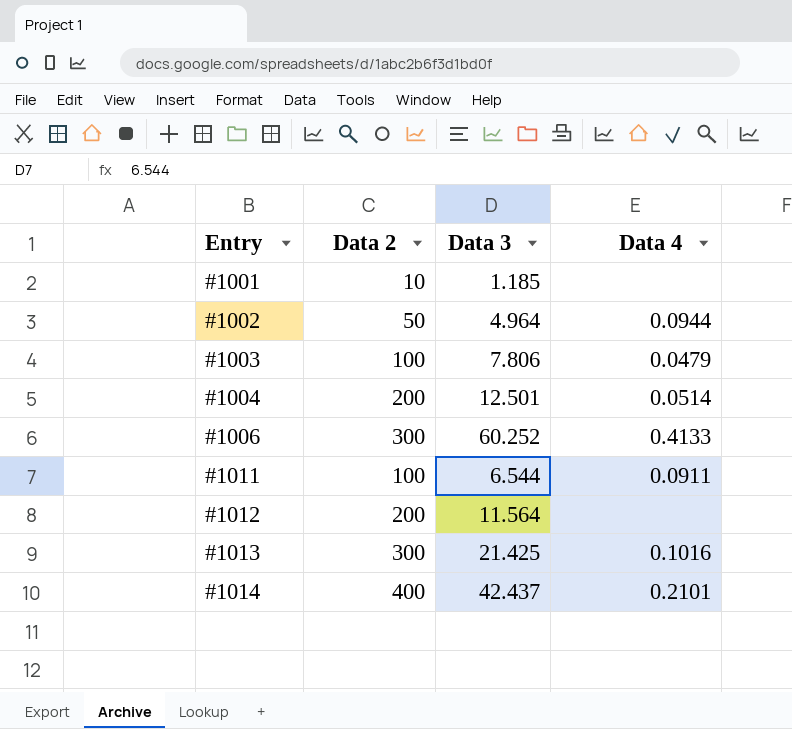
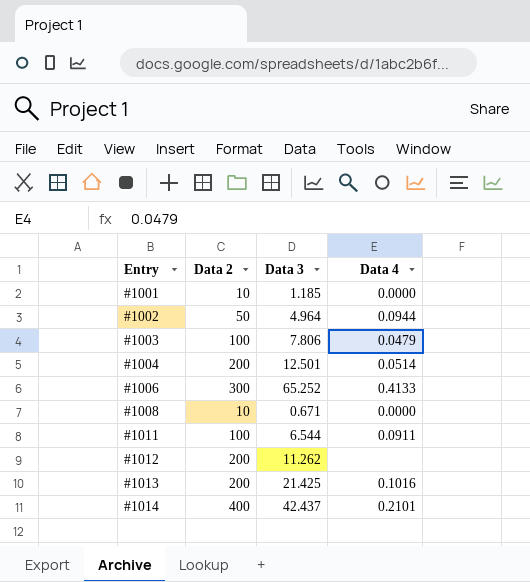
#1001 | Data 4: none -> 0.0000
#1006 | Data 3: 60.252 -> 65.252
row #1008: none -> 10 | 0.671 | 0.0000
#1012 | Data 3: 11.564 -> 11.262
#1013 | Data 2: 300 -> 200

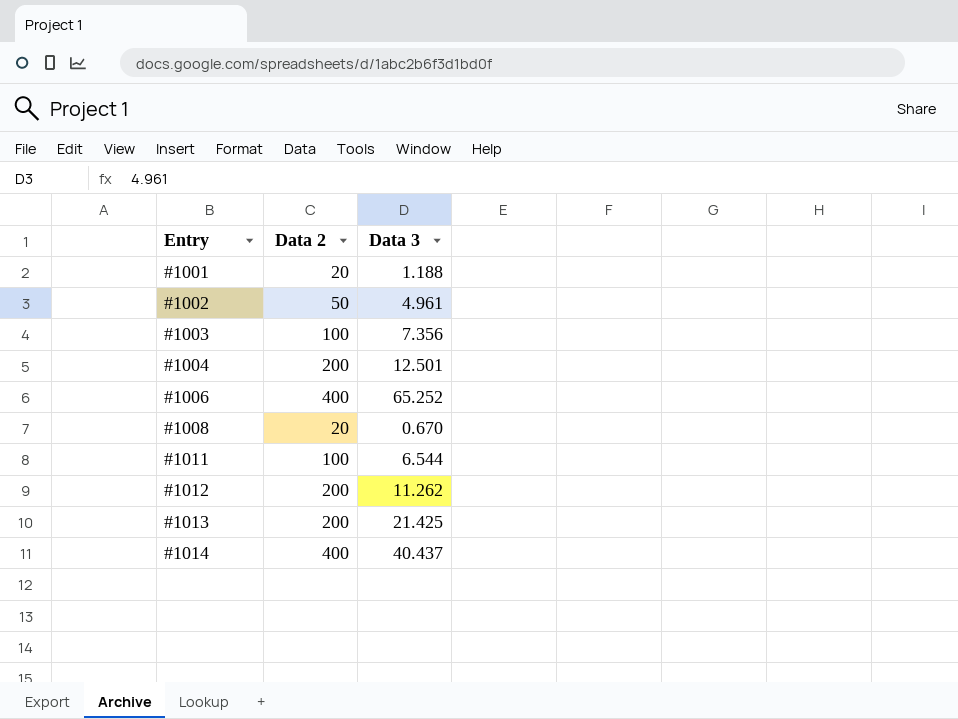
column Data 4 | position: 4 -> none
#1001 | Data 2: 10 -> 20
#1001 | Data 3: 1.185 -> 1.188
#1002 | Data 3: 4.964 -> 4.961
#1003 | Data 3: 7.806 -> 7.356
#1006 | Data 2: 300 -> 400
#1008 | Data 2: 10 -> 20
#1008 | Data 3: 0.671 -> 0.670
#1014 | Data 3: 42.437 -> 40.437

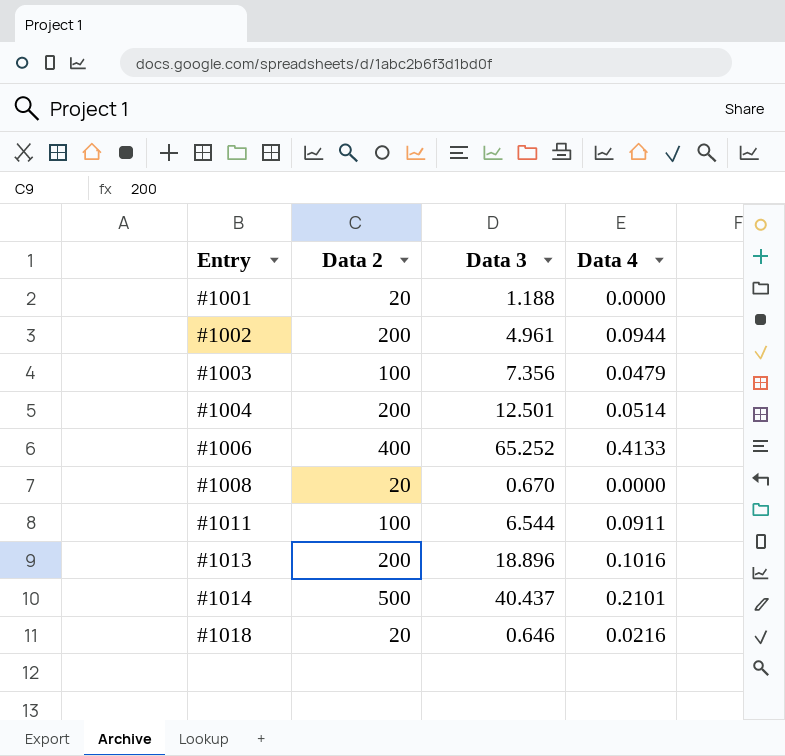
column Data 4 | position: none -> 4
row #1012: 200 | 11.262 -> none
#1002 | Data 2: 50 -> 200
#1013 | Data 3: 21.425 -> 18.896
#1014 | Data 2: 400 -> 500
row #1018: none -> 20 | 0.646 | 0.0216

